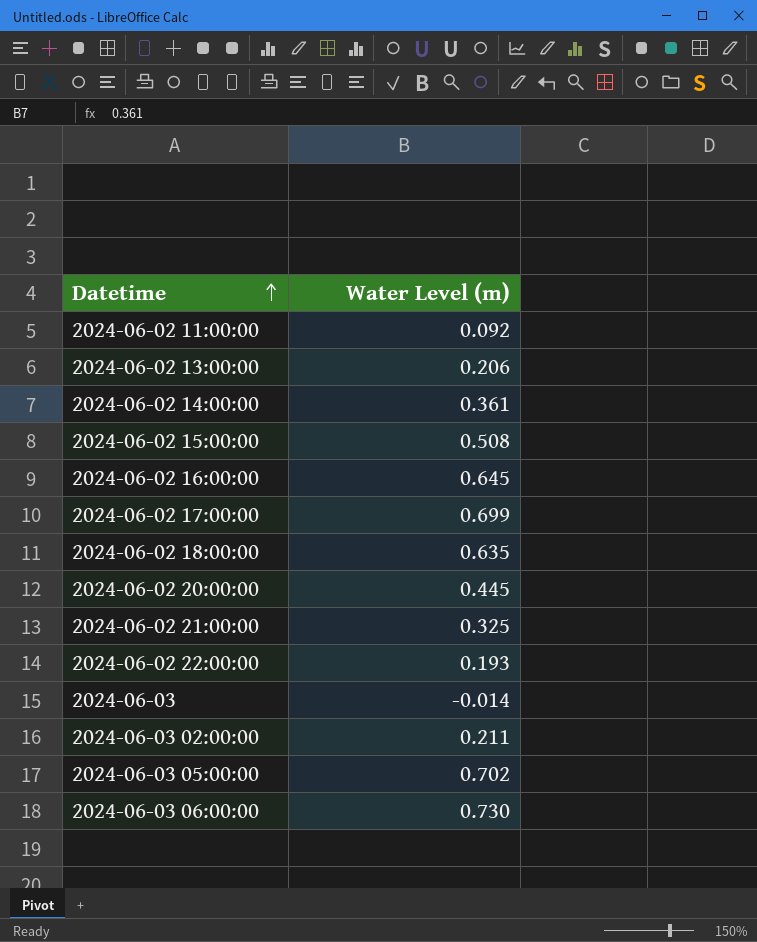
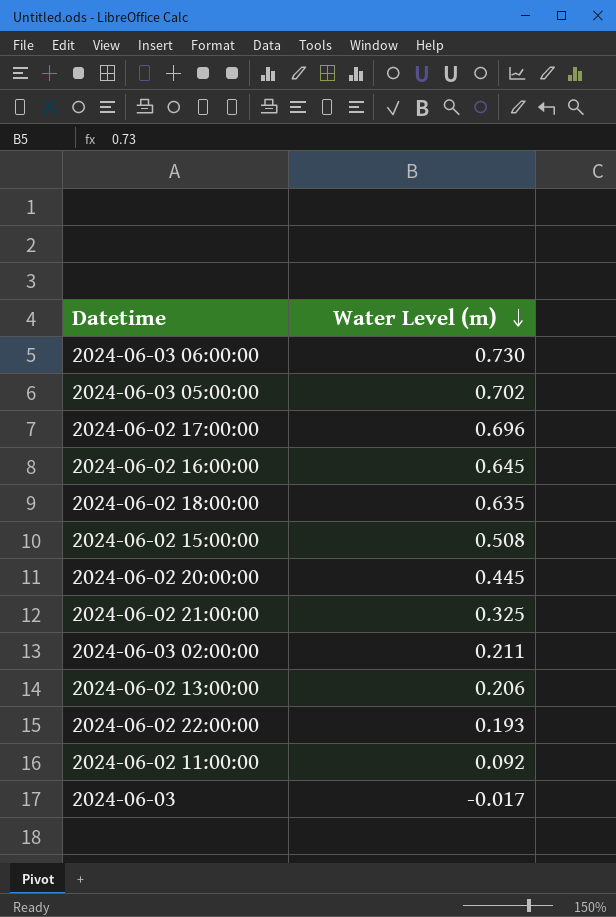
row order: Datetime ascending -> Water Level (m) descending
row 2024-06-02 14:00:00: 0.361 -> none
2024-06-02 17:00:00 | Water Level (m): 0.699 -> 0.696
2024-06-03 | Water Level (m): -0.014 -> -0.017

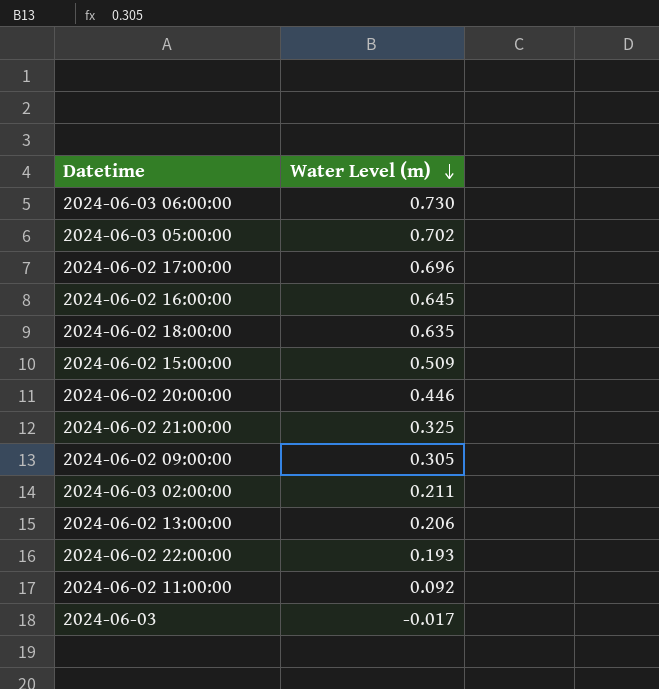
2024-06-02 15:00:00 | Water Level (m): 0.508 -> 0.509
2024-06-02 20:00:00 | Water Level (m): 0.445 -> 0.446
row 2024-06-02 09:00:00: none -> 0.305

